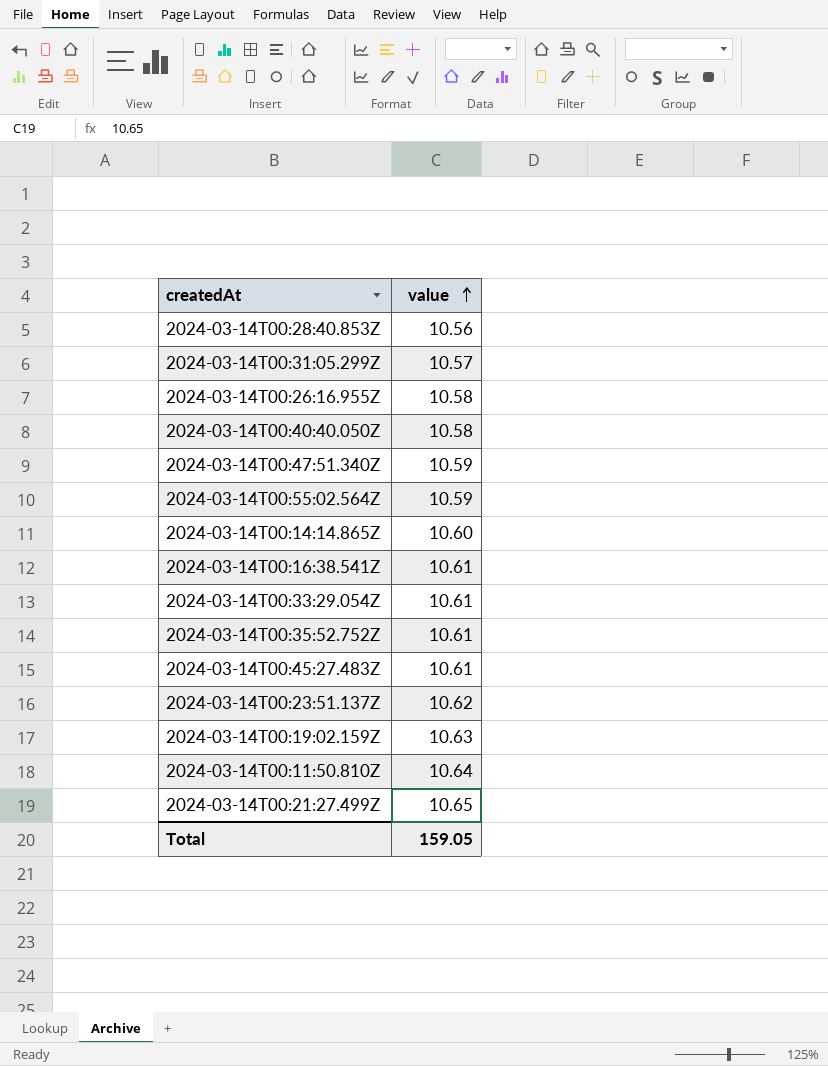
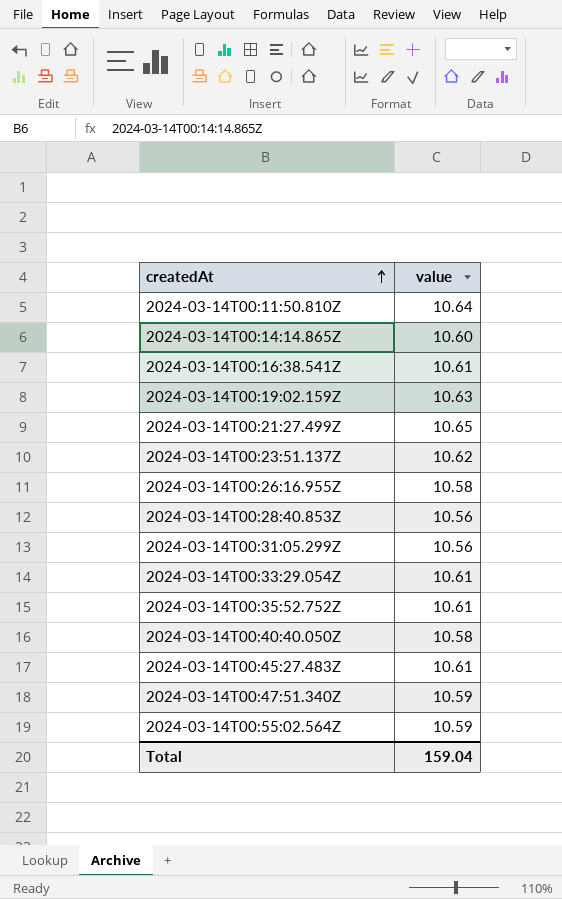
row order: value ascending -> createdAt ascending
2024-03-14T00:31:05.299Z | value: 10.57 -> 10.56
Total | value: 159.05 -> 159.04

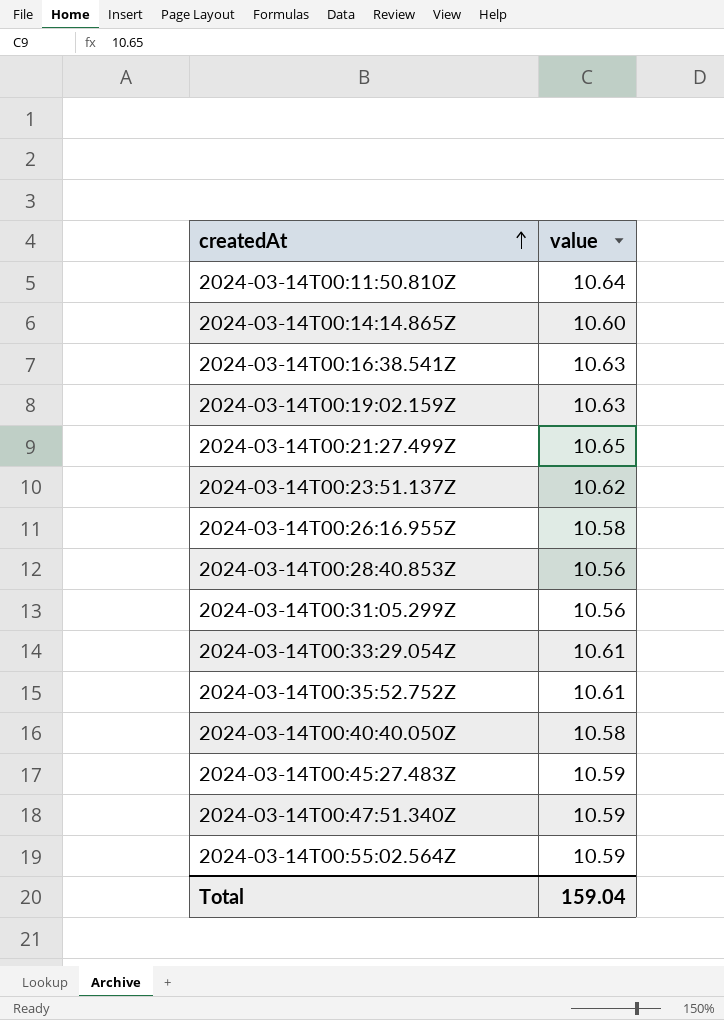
2024-03-14T00:16:38.541Z | value: 10.61 -> 10.63
2024-03-14T00:45:27.483Z | value: 10.61 -> 10.59

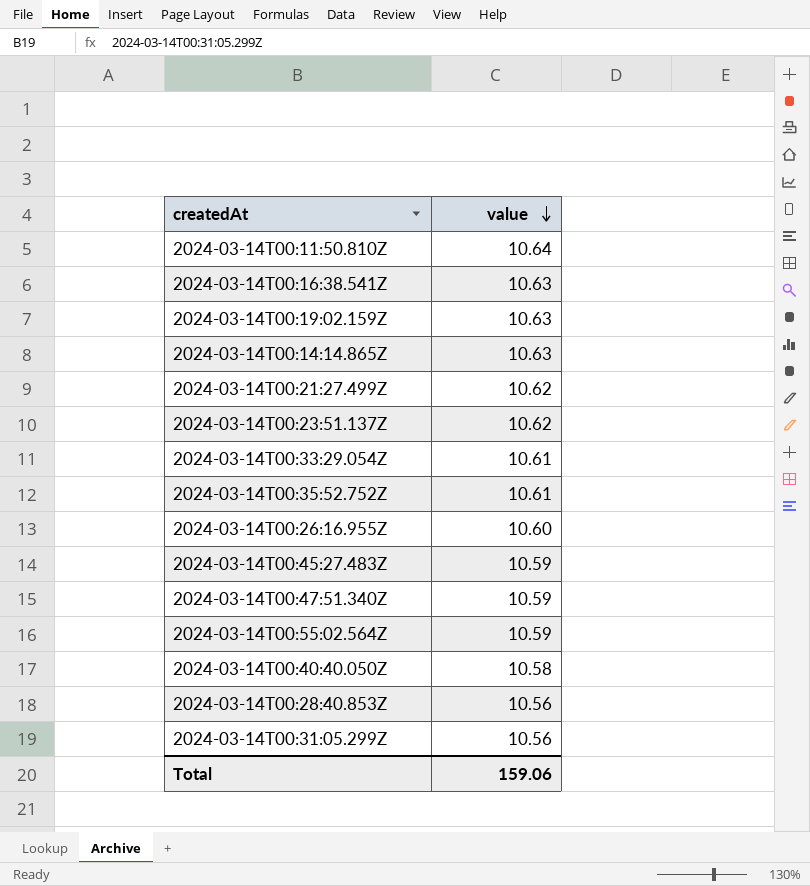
row order: createdAt ascending -> value descending
2024-03-14T00:14:14.865Z | value: 10.60 -> 10.63
2024-03-14T00:21:27.499Z | value: 10.65 -> 10.62
2024-03-14T00:26:16.955Z | value: 10.58 -> 10.60
Total | value: 159.04 -> 159.06

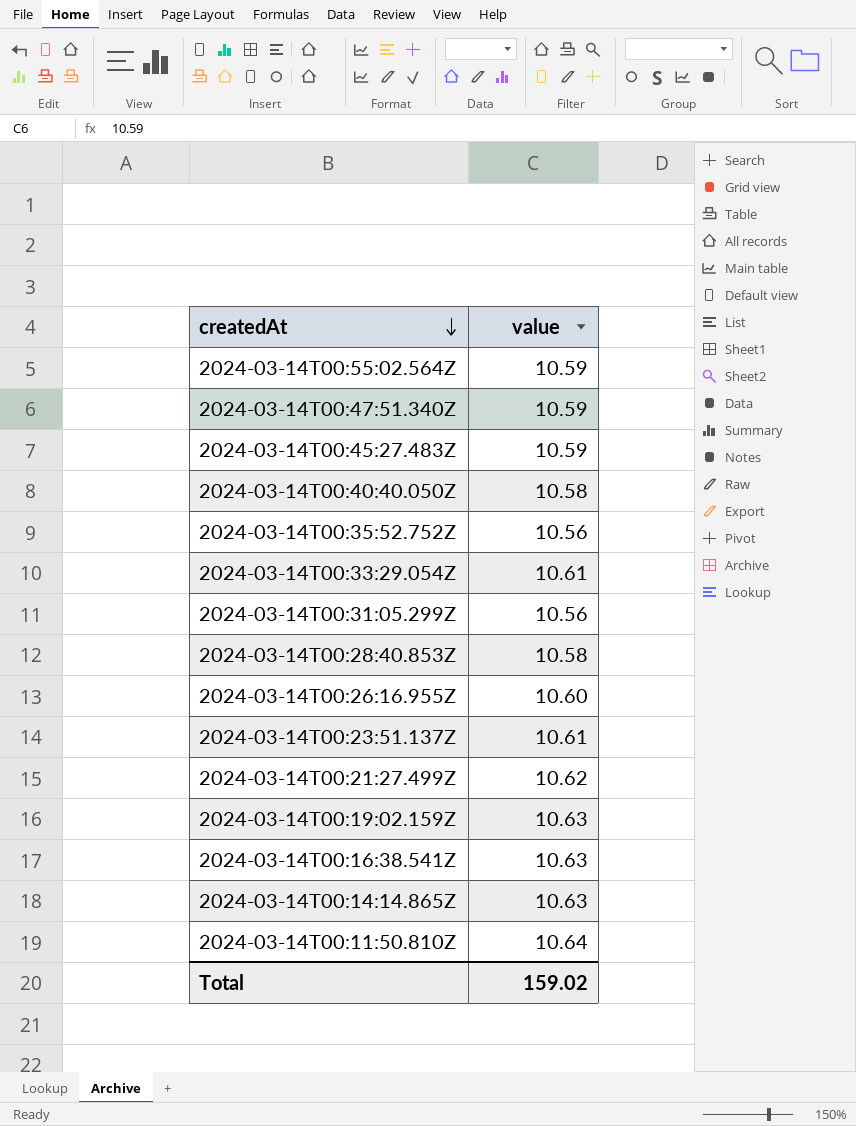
row order: value descending -> createdAt descending
2024-03-14T00:35:52.752Z | value: 10.61 -> 10.56
2024-03-14T00:28:40.853Z | value: 10.56 -> 10.58
2024-03-14T00:23:51.137Z | value: 10.62 -> 10.61
Total | value: 159.06 -> 159.02

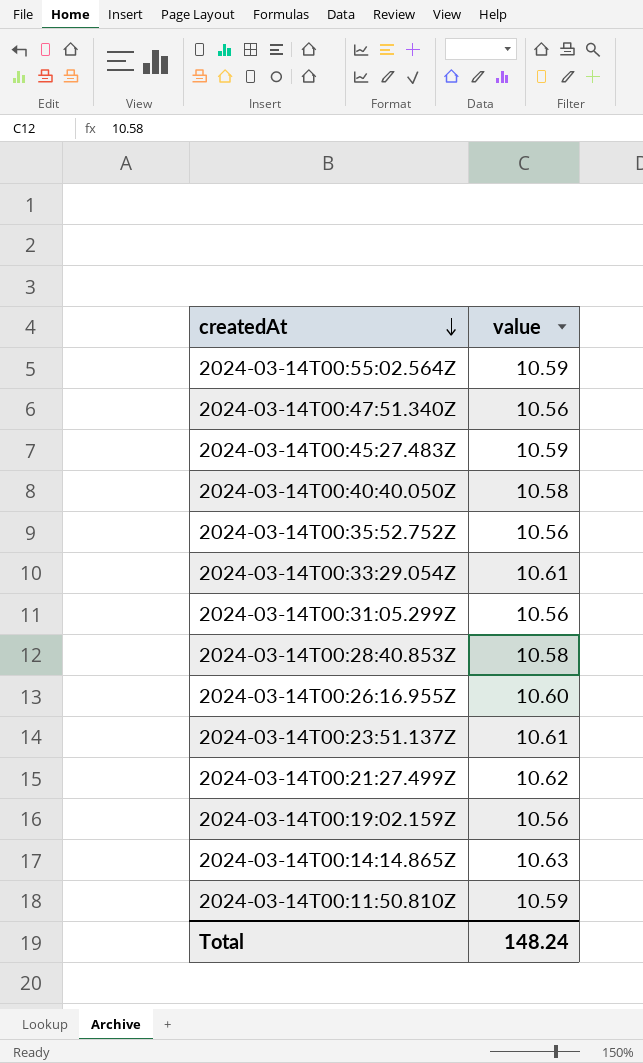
row 2024-03-14T00:16:38.541Z: 10.63 -> none
2024-03-14T00:47:51.340Z | value: 10.59 -> 10.56
2024-03-14T00:19:02.159Z | value: 10.63 -> 10.56
2024-03-14T00:11:50.810Z | value: 10.64 -> 10.59
Total | value: 159.02 -> 148.24

